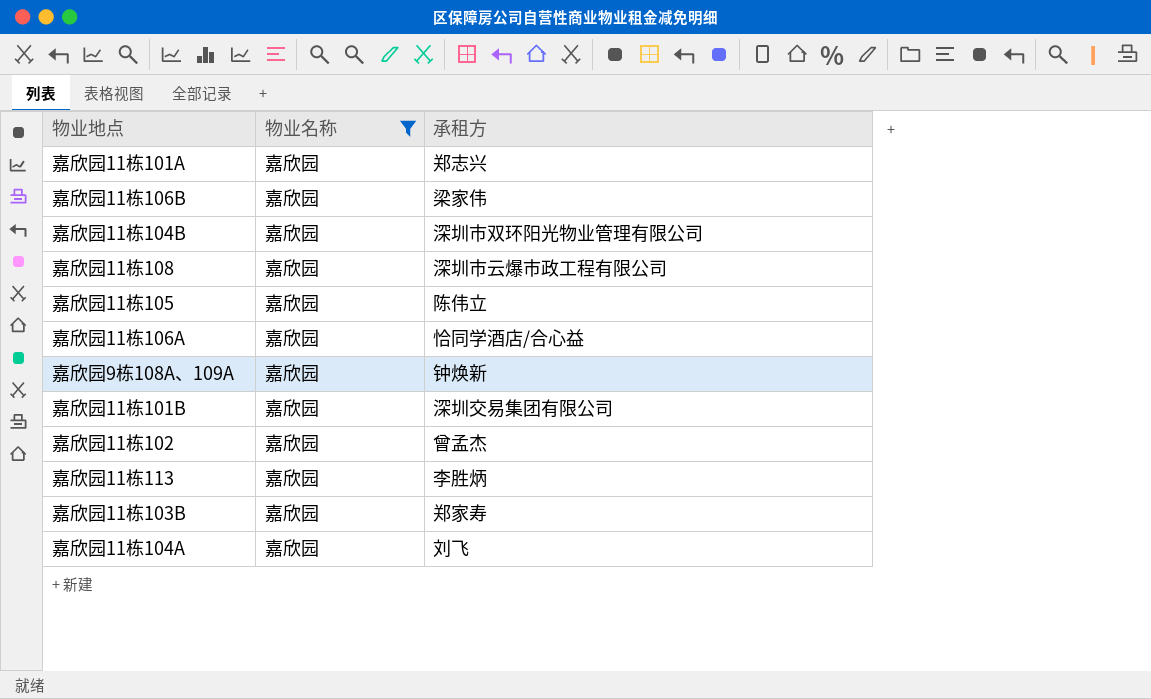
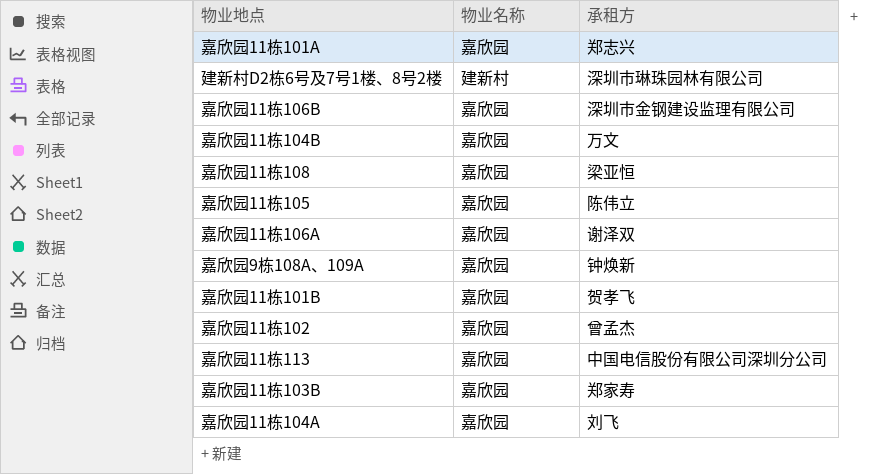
filter: 物业名称 = 嘉欣园 -> none
嘉欣园11栋106B | 承租方: 梁家伟 -> 深圳市金钢建设监理有限公司
嘉欣园11栋104B | 承租方: 深圳市双环阳光物业管理有限公司 -> 万文
嘉欣园11栋108 | 承租方: 深圳市云爆市政工程有限公司 -> 梁亚恒
嘉欣园11栋106A | 承租方: 恰同学酒店/合心益 -> 谢泽双
嘉欣园11栋101B | 承租方: 深圳交易集团有限公司 -> 贺孝飞
嘉欣园11栋113 | 承租方: 李胜炳 -> 中国电信股份有限公司深圳分公司

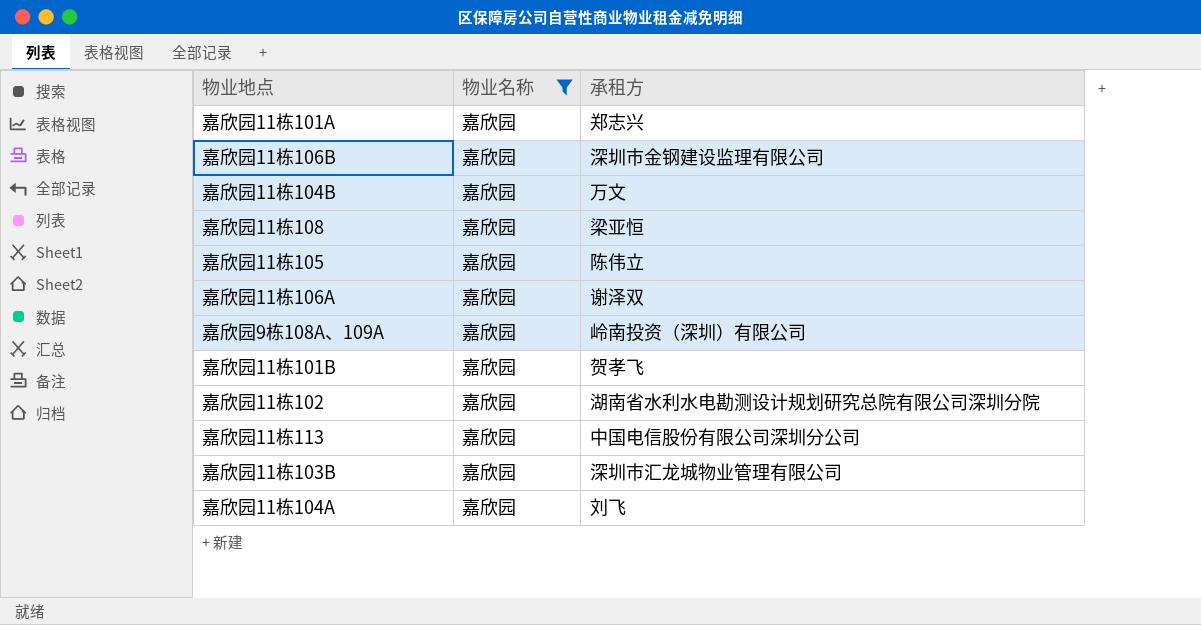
filter: none -> 物业名称 = 嘉欣园
嘉欣园9栋108A、109A | 承租方: 钟焕新 -> 岭南投资（深圳）有限公司
嘉欣园11栋102 | 承租方: 曾孟杰 -> 湖南省水利水电勘测设计规划研究总院有限公司深圳分院
嘉欣园11栋103B | 承租方: 郑家寿 -> 深圳市汇龙城物业管理有限公司

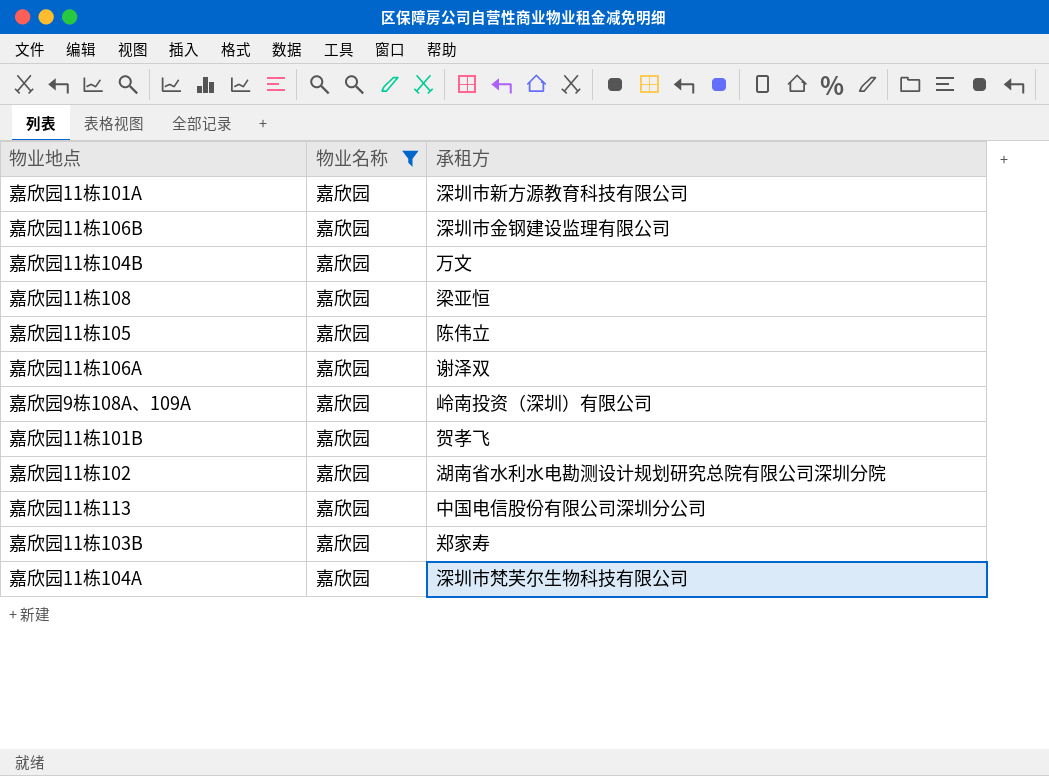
嘉欣园11栋101A | 承租方: 郑志兴 -> 深圳市新方源教育科技有限公司
嘉欣园11栋103B | 承租方: 深圳市汇龙城物业管理有限公司 -> 郑家寿
嘉欣园11栋104A | 承租方: 刘飞 -> 深圳市梵芙尔生物科技有限公司

